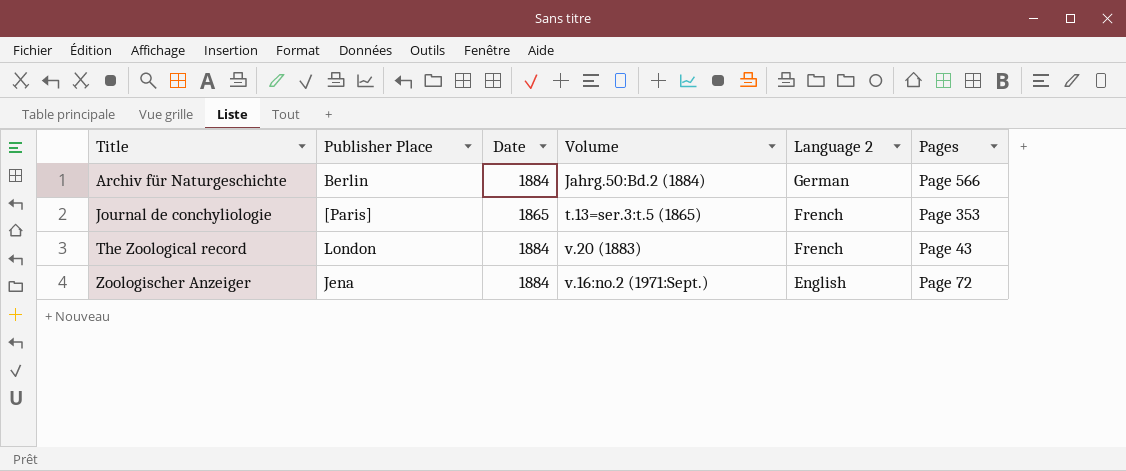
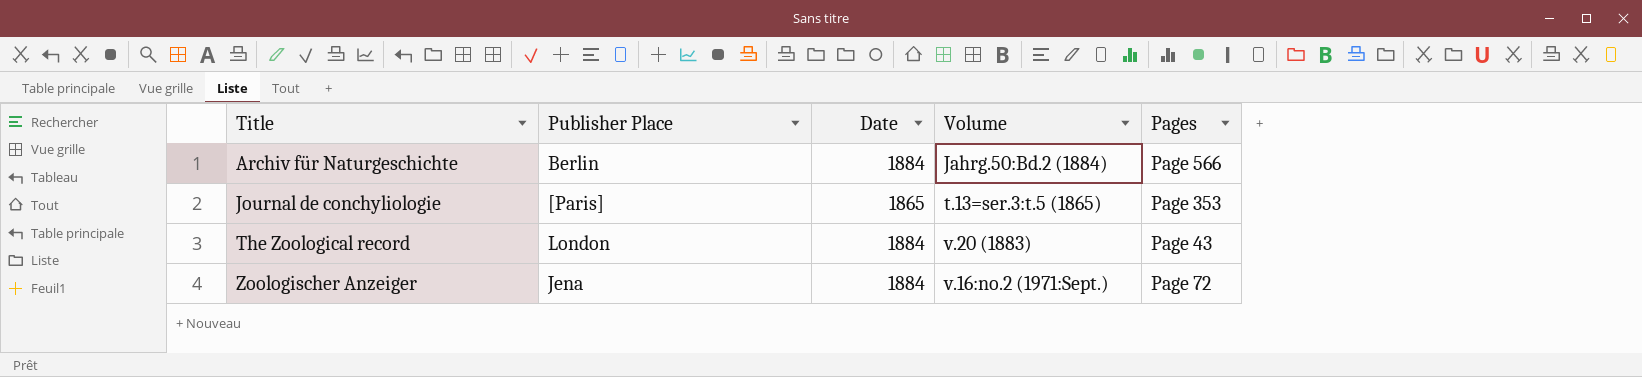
column Language 2 | position: 5 -> none

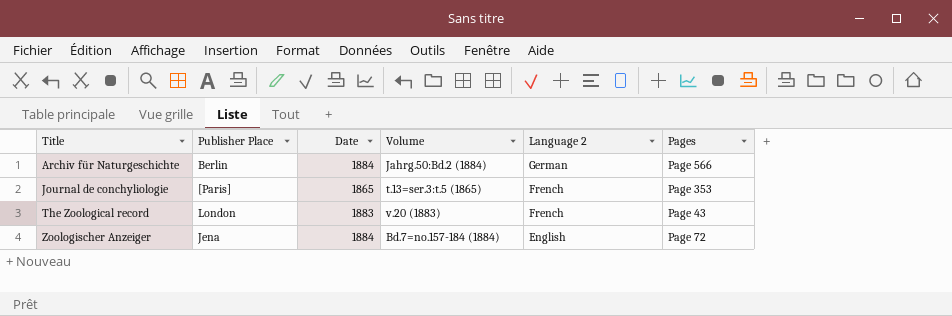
column Language 2 | position: none -> 5
The Zoological record | Date: 1884 -> 1883
Zoologischer Anzeiger | Volume: v.16:no.2 (1971:Sept.) -> Bd.7=no.157-184 (1884)

